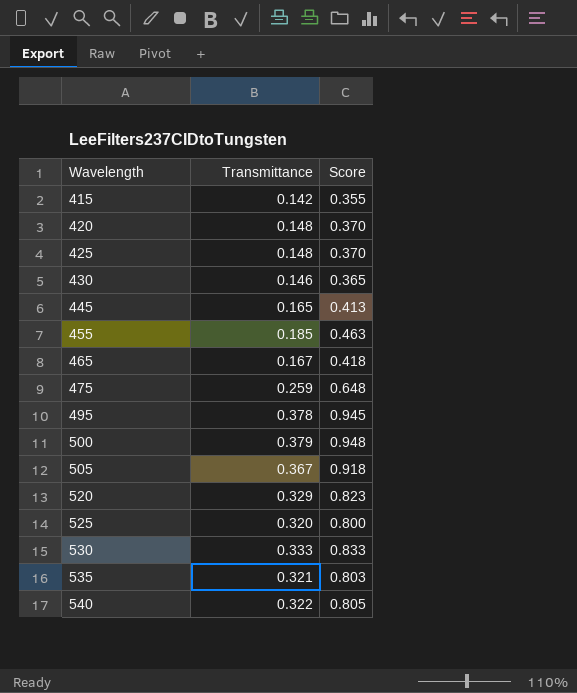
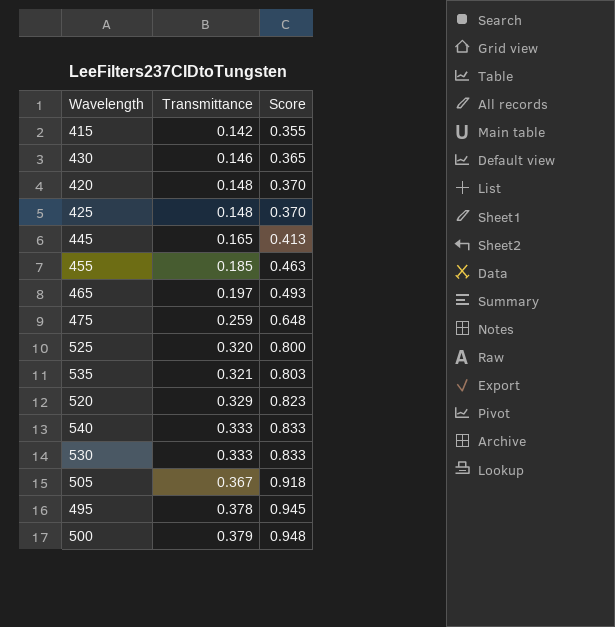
row order: Wavelength ascending -> Transmittance ascending
465 | Transmittance: 0.167 -> 0.197
465 | Score: 0.418 -> 0.493
540 | Transmittance: 0.322 -> 0.333
540 | Score: 0.805 -> 0.833

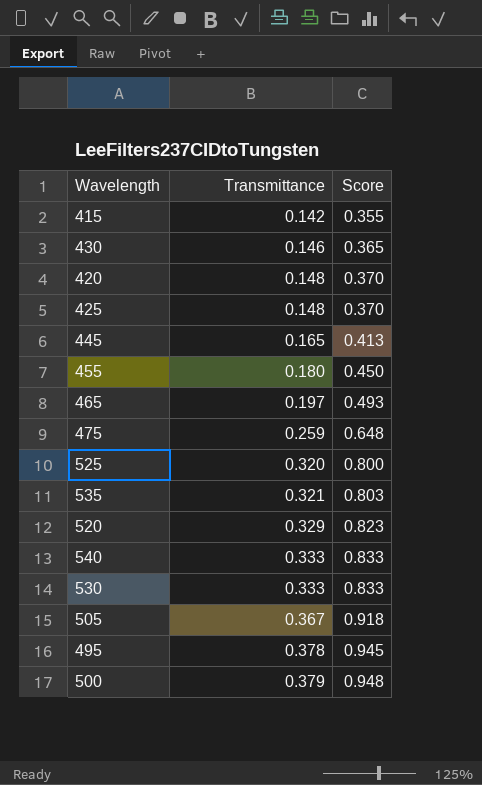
455 | Transmittance: 0.185 -> 0.180
455 | Score: 0.463 -> 0.450

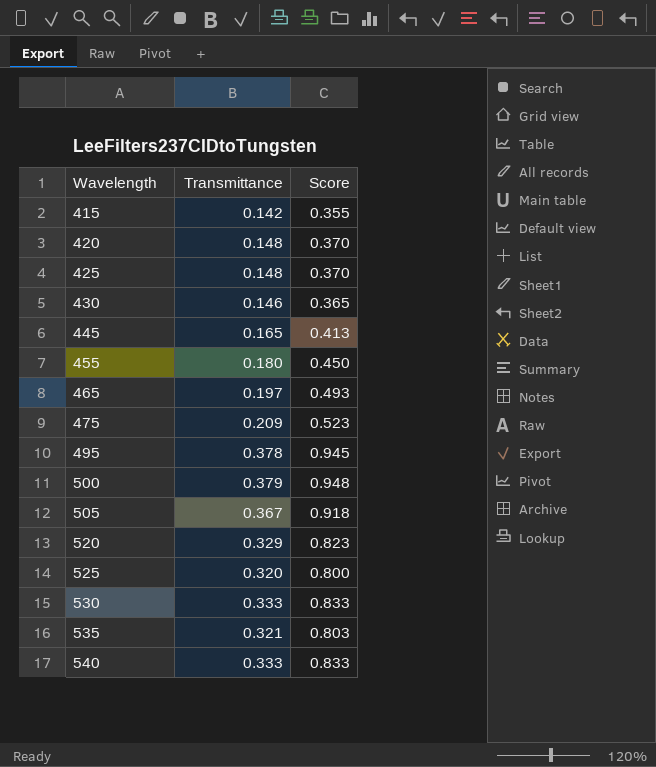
row order: Transmittance ascending -> Wavelength ascending
475 | Transmittance: 0.259 -> 0.209
475 | Score: 0.648 -> 0.523

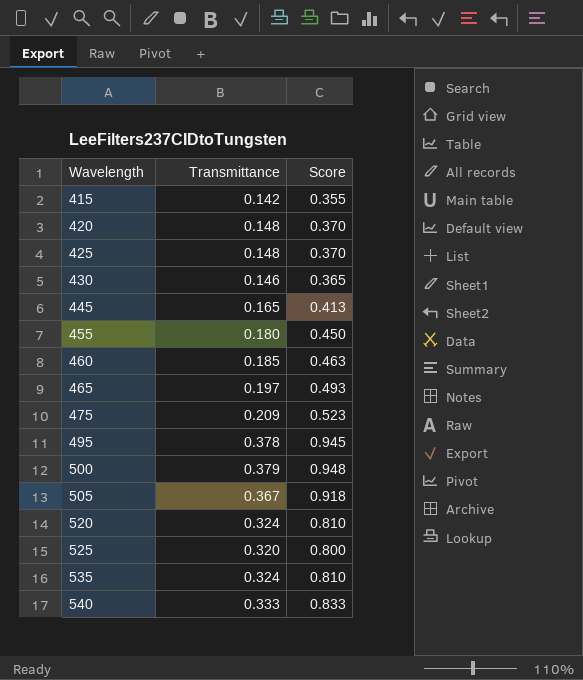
row 530: 0.333 | 0.833 -> none
row 460: none -> 0.185 | 0.463
520 | Transmittance: 0.329 -> 0.324
520 | Score: 0.823 -> 0.810
535 | Transmittance: 0.321 -> 0.324
535 | Score: 0.803 -> 0.810

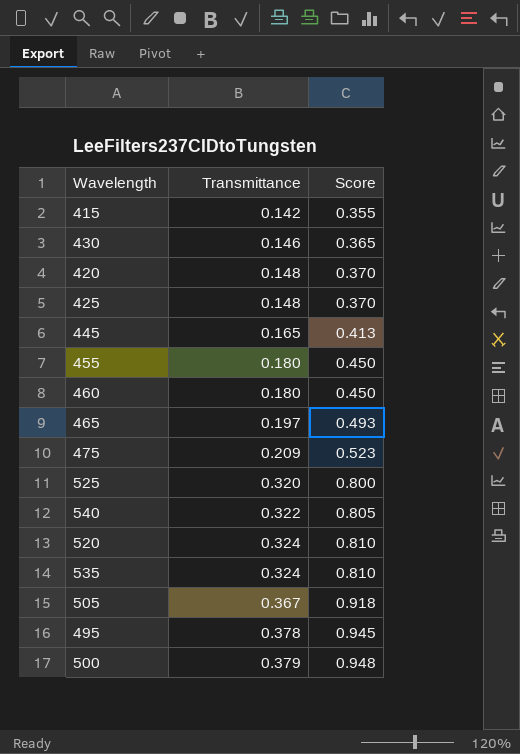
row order: Wavelength ascending -> Transmittance ascending
460 | Transmittance: 0.185 -> 0.180
460 | Score: 0.463 -> 0.450
540 | Transmittance: 0.333 -> 0.322
540 | Score: 0.833 -> 0.805

